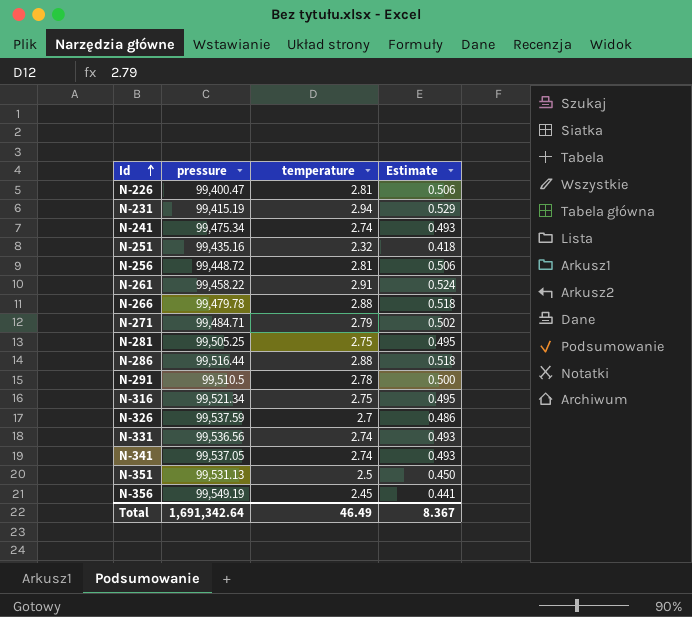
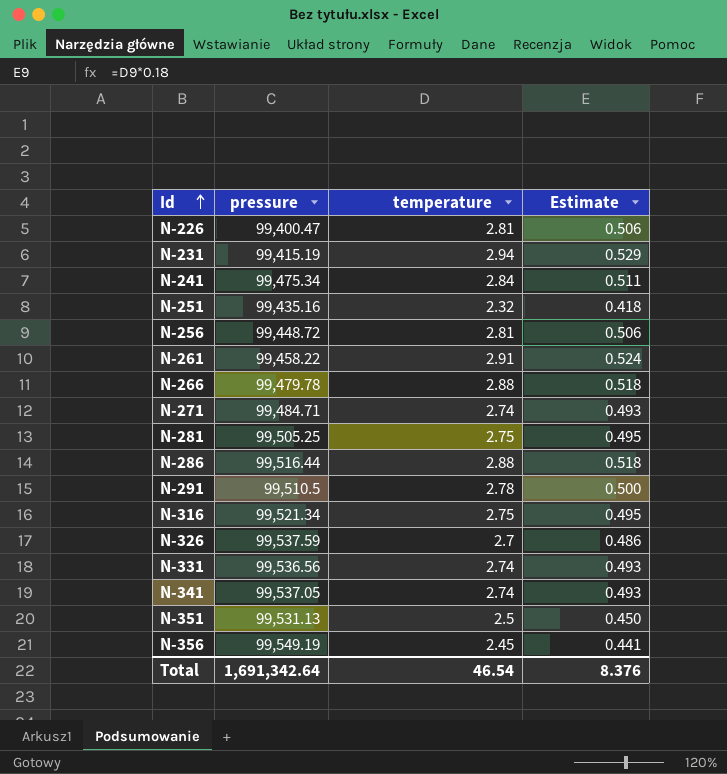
N-241 | temperature: 2.74 -> 2.84
N-241 | Estimate: 0.493 -> 0.511
N-271 | temperature: 2.79 -> 2.74
N-271 | Estimate: 0.502 -> 0.493
Total | temperature: 46.49 -> 46.54
Total | Estimate: 8.367 -> 8.376

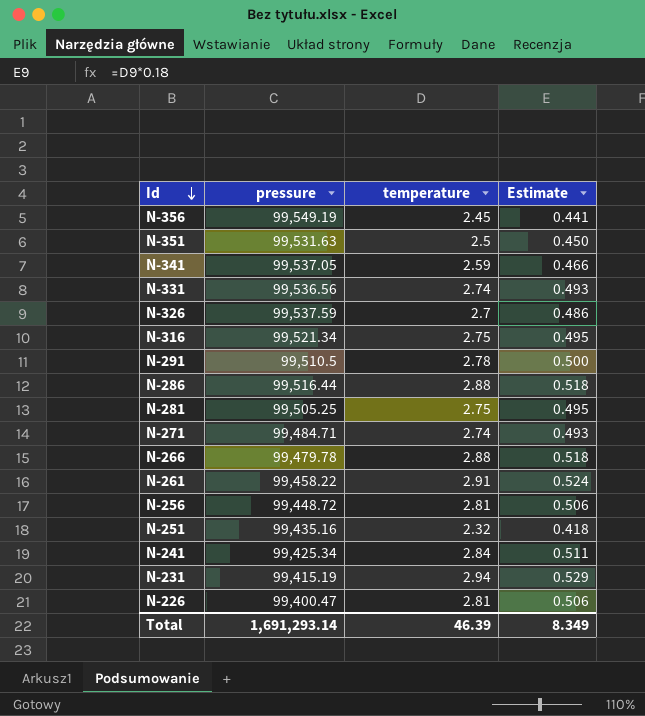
row order: Id ascending -> Id descending
N-351 | pressure: 99,531.13 -> 99,531.63
N-341 | temperature: 2.74 -> 2.59
N-341 | Estimate: 0.493 -> 0.466
N-241 | pressure: 99,475.34 -> 99,425.34
Total | pressure: 1,691,342.64 -> 1,691,293.14
Total | temperature: 46.54 -> 46.39
Total | Estimate: 8.376 -> 8.349

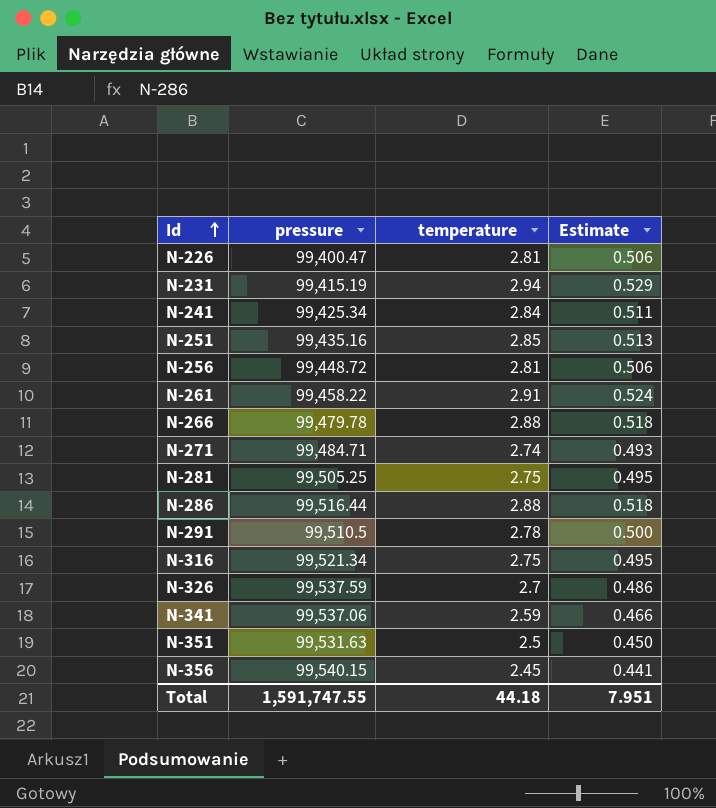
row order: Id descending -> Id ascending
row N-331: 99,536.56 | 2.74 | 0.493 -> none
N-251 | temperature: 2.32 -> 2.85
N-251 | Estimate: 0.418 -> 0.513
N-341 | pressure: 99,537.05 -> 99,537.06
N-356 | pressure: 99,549.19 -> 99,540.15
Total | pressure: 1,691,293.14 -> 1,591,747.55
Total | temperature: 46.39 -> 44.18
Total | Estimate: 8.349 -> 7.951

